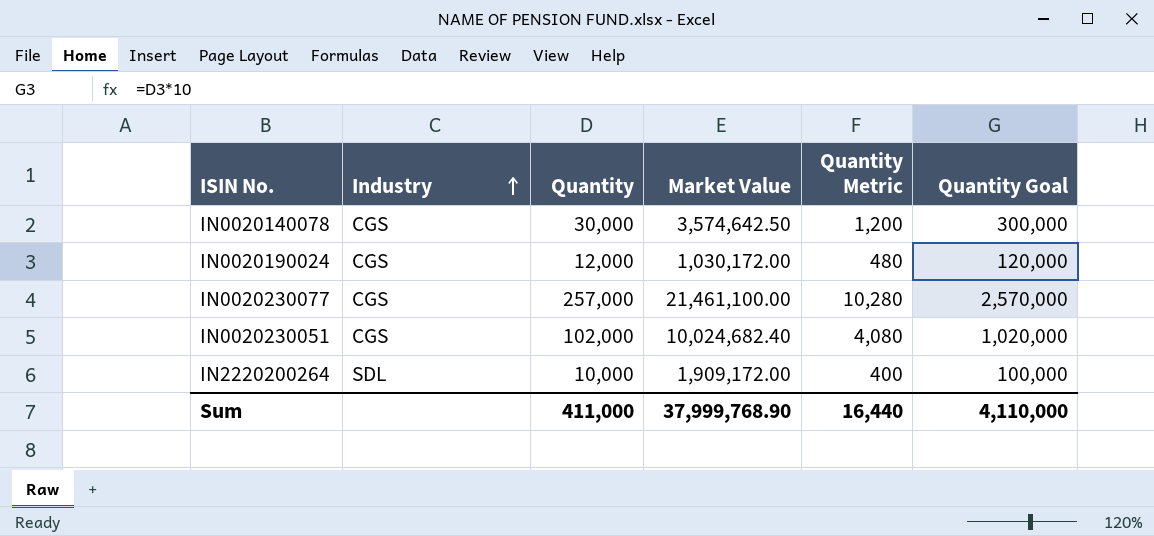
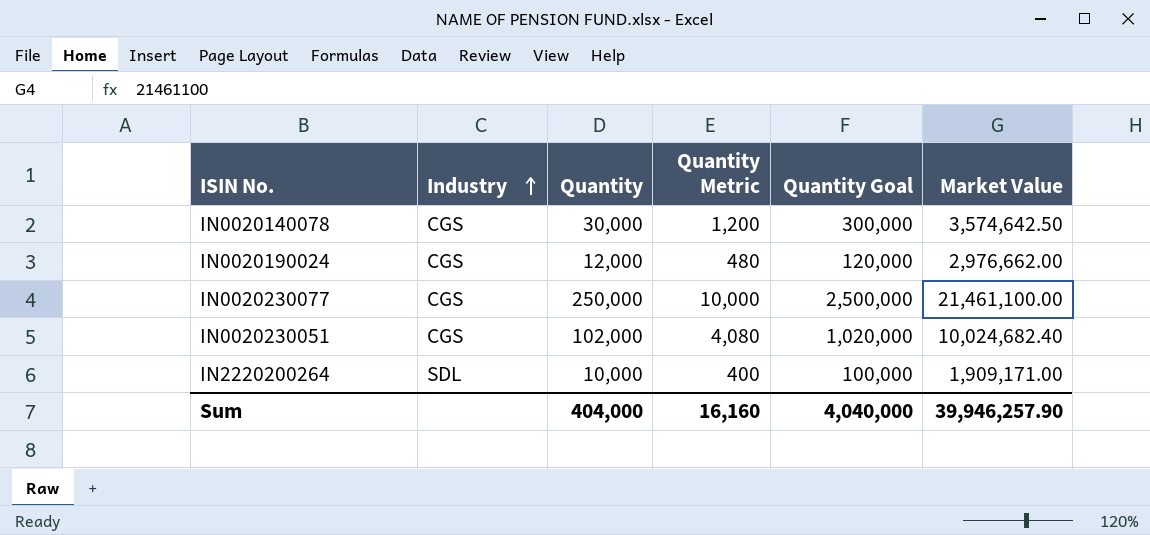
column Market Value | position: 4 -> 6
IN0020190024 | Market Value: 1,030,172.00 -> 2,976,662.00
IN0020230077 | Quantity: 257,000 -> 250,000
IN0020230077 | Quantity Metric: 10,280 -> 10,000
IN0020230077 | Quantity Goal: 2,570,000 -> 2,500,000
IN2220200264 | Market Value: 1,909,172.00 -> 1,909,171.00
Sum | Quantity: 411,000 -> 404,000
Sum | Quantity Metric: 16,440 -> 16,160
Sum | Quantity Goal: 4,110,000 -> 4,040,000
Sum | Market Value: 37,999,768.90 -> 39,946,257.90

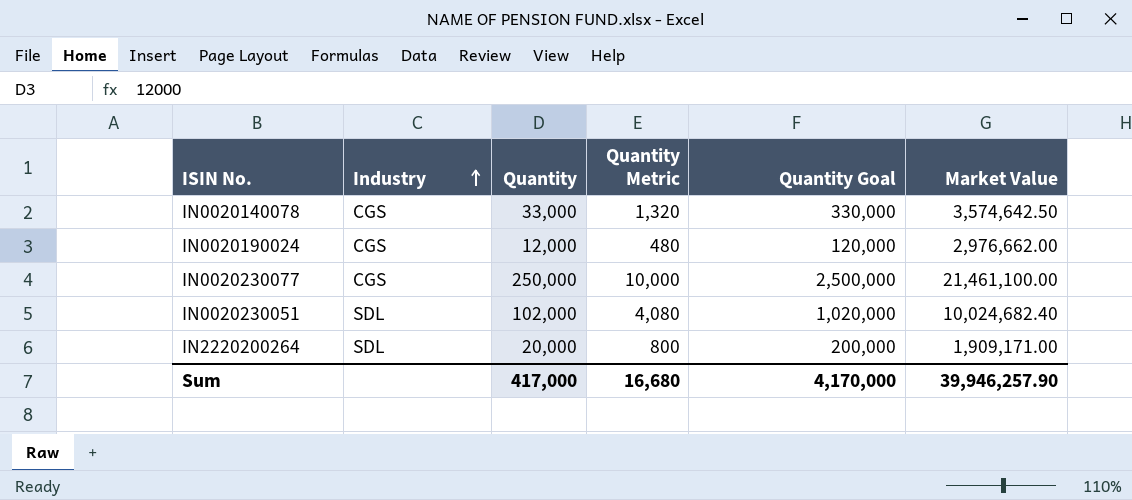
IN0020140078 | Quantity: 30,000 -> 33,000
IN0020140078 | Quantity Metric: 1,200 -> 1,320
IN0020140078 | Quantity Goal: 300,000 -> 330,000
IN0020230051 | Industry: CGS -> SDL
IN2220200264 | Quantity: 10,000 -> 20,000
IN2220200264 | Quantity Metric: 400 -> 800
IN2220200264 | Quantity Goal: 100,000 -> 200,000
Sum | Quantity: 404,000 -> 417,000
Sum | Quantity Metric: 16,160 -> 16,680
Sum | Quantity Goal: 4,040,000 -> 4,170,000

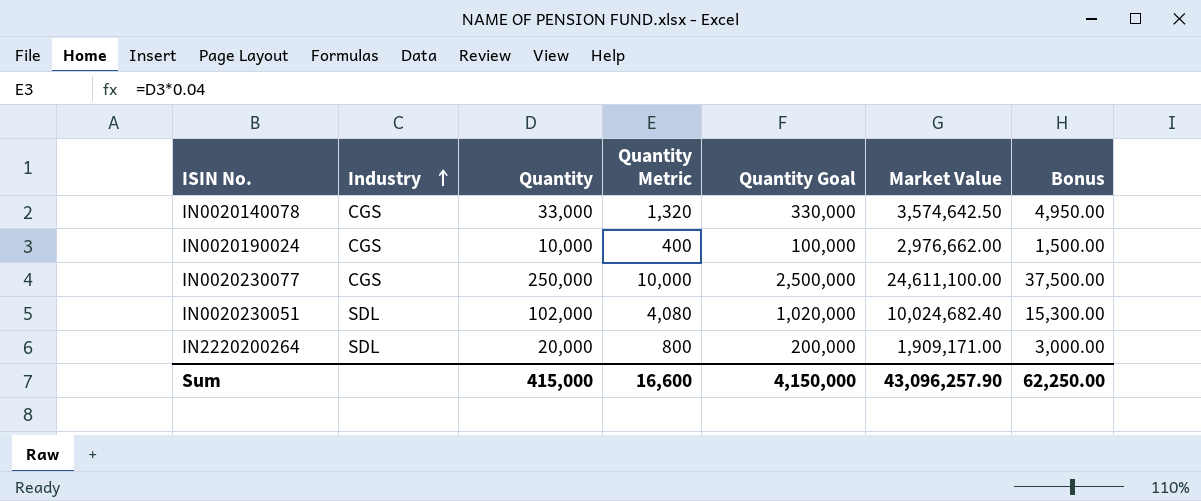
column Bonus | formula: none -> [Quantity] * 0.15
IN0020190024 | Quantity: 12,000 -> 10,000
IN0020190024 | Quantity Metric: 480 -> 400
IN0020190024 | Quantity Goal: 120,000 -> 100,000
IN0020230077 | Market Value: 21,461,100.00 -> 24,611,100.00
Sum | Quantity: 417,000 -> 415,000
Sum | Quantity Metric: 16,680 -> 16,600
Sum | Quantity Goal: 4,170,000 -> 4,150,000
Sum | Market Value: 39,946,257.90 -> 43,096,257.90

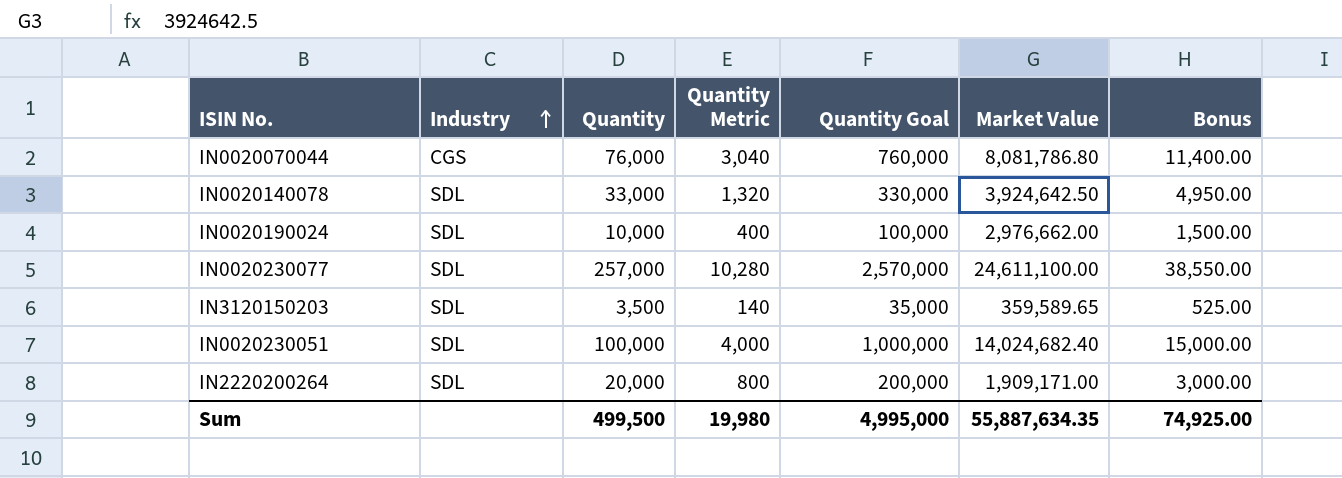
row IN0020070044: none -> CGS | 76,000 | 3,040 | 760,000 | 8,081,786.80 | 11,400.00
IN0020140078 | Industry: CGS -> SDL
IN0020140078 | Market Value: 3,574,642.50 -> 3,924,642.50
IN0020190024 | Industry: CGS -> SDL
IN0020230077 | Industry: CGS -> SDL
IN0020230077 | Quantity: 250,000 -> 257,000
IN0020230077 | Quantity Metric: 10,000 -> 10,280
IN0020230077 | Quantity Goal: 2,500,000 -> 2,570,000
IN0020230077 | Bonus: 37,500.00 -> 38,550.00
row IN3120150203: none -> SDL | 3,500 | 140 | 35,000 | 359,589.65 | 525.00
IN0020230051 | Quantity: 102,000 -> 100,000
IN0020230051 | Quantity Metric: 4,080 -> 4,000
IN0020230051 | Quantity Goal: 1,020,000 -> 1,000,000
IN0020230051 | Market Value: 10,024,682.40 -> 14,024,682.40
IN0020230051 | Bonus: 15,300.00 -> 15,000.00
Sum | Quantity: 415,000 -> 499,500
Sum | Quantity Metric: 16,600 -> 19,980
Sum | Quantity Goal: 4,150,000 -> 4,995,000
Sum | Market Value: 43,096,257.90 -> 55,887,634.35
Sum | Bonus: 62,250.00 -> 74,925.00

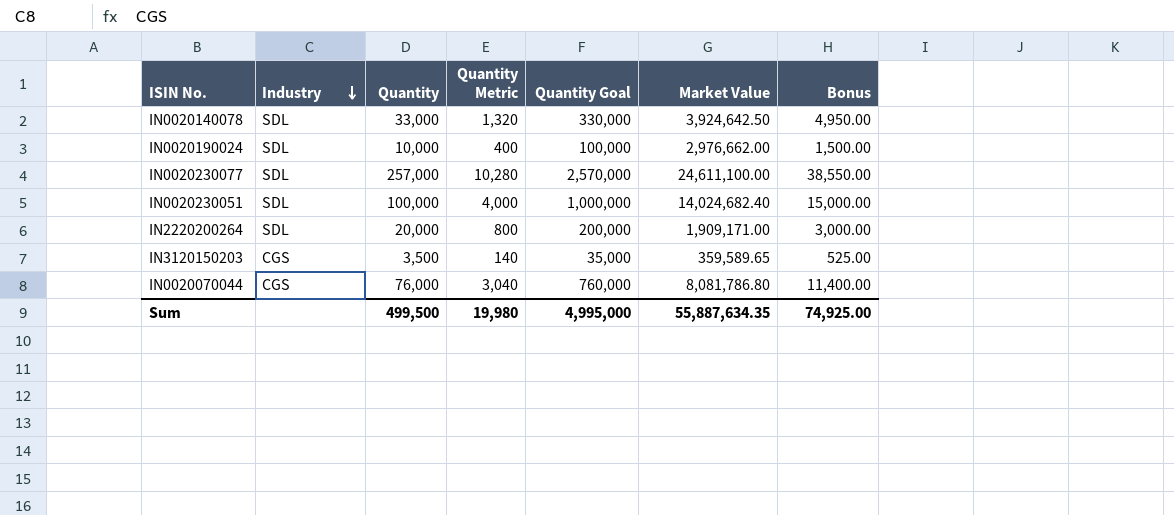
row order: Industry ascending -> Industry descending
IN3120150203 | Industry: SDL -> CGS

